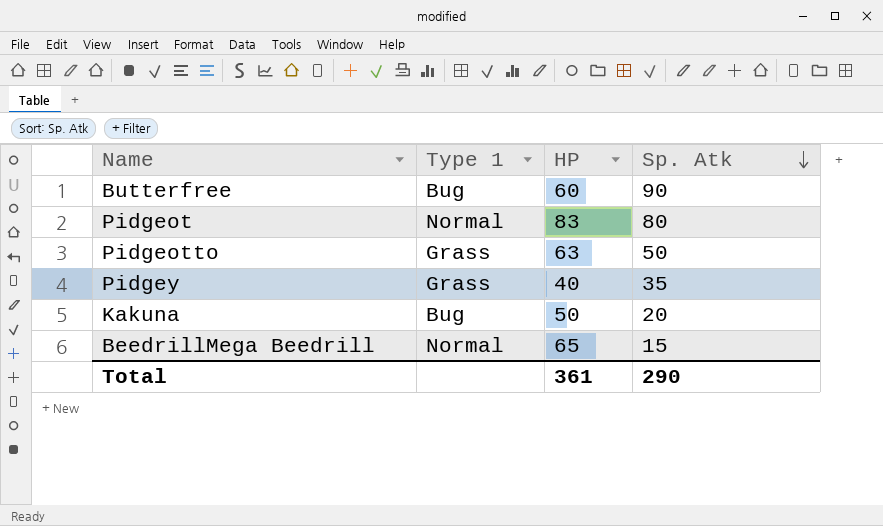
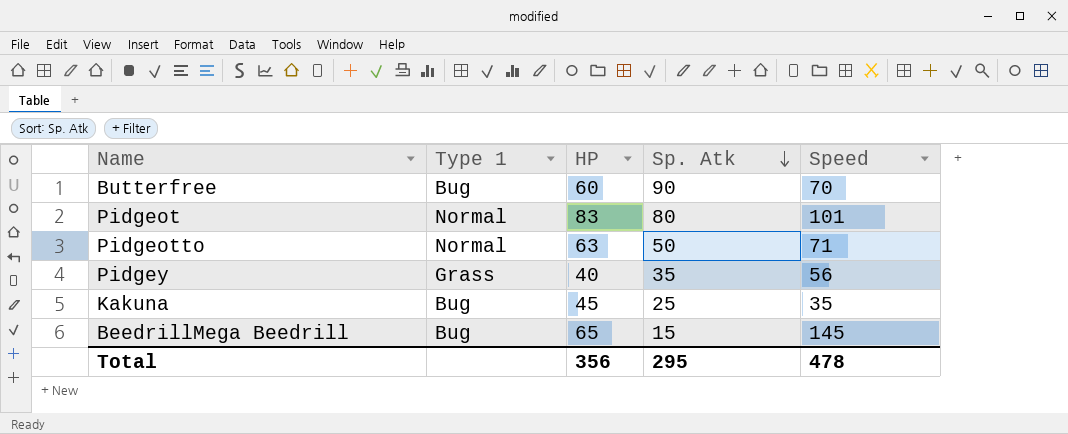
column Speed | position: none -> 5
Pidgeotto | Type 1: Grass -> Normal
Kakuna | HP: 50 -> 45
Kakuna | Sp. Atk: 20 -> 25
BeedrillMega Beedrill | Type 1: Normal -> Bug
Total | HP: 361 -> 356
Total | Sp. Atk: 290 -> 295

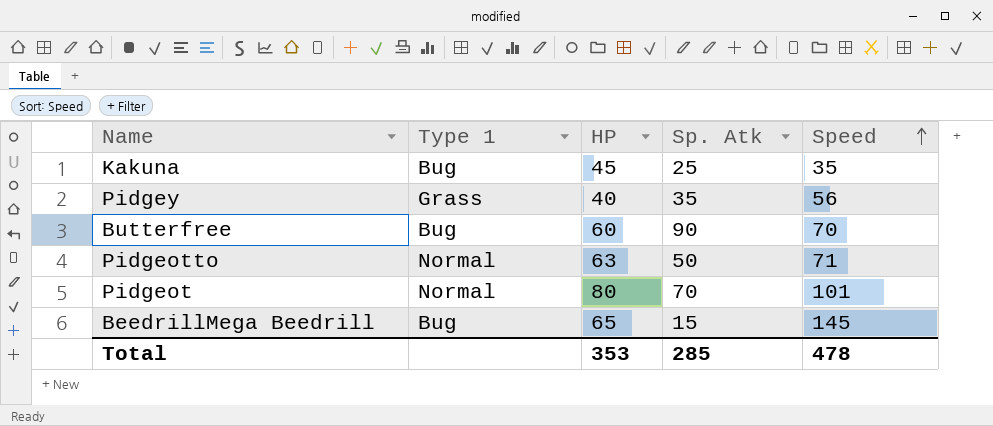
row order: Sp. Atk descending -> Speed ascending
Pidgeot | HP: 83 -> 80
Pidgeot | Sp. Atk: 80 -> 70
Total | HP: 356 -> 353
Total | Sp. Atk: 295 -> 285

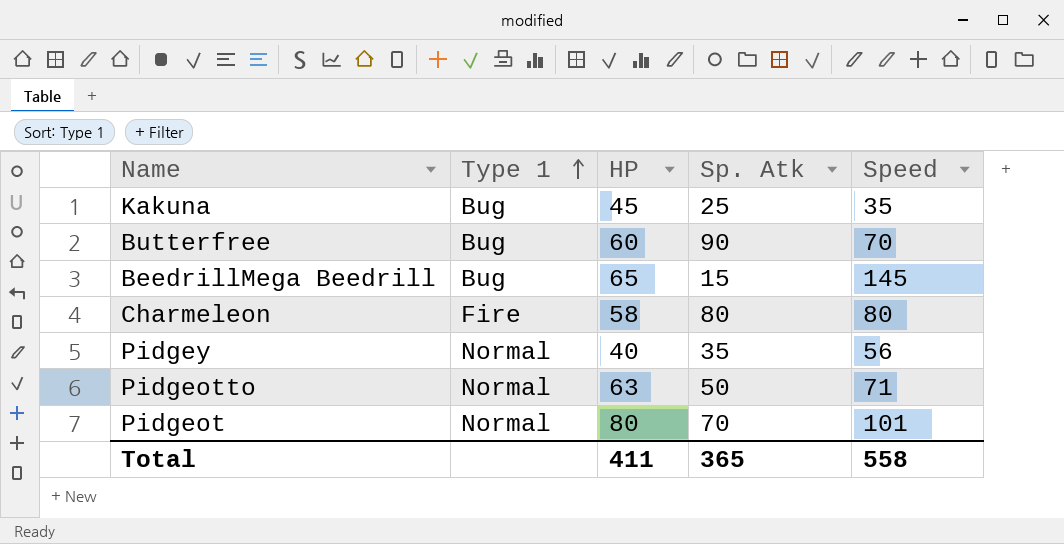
row order: Speed ascending -> Type 1 ascending
row Charmeleon: none -> Fire | 58 | 80 | 80
Pidgey | Type 1: Grass -> Normal
Total | HP: 353 -> 411
Total | Sp. Atk: 285 -> 365
Total | Speed: 478 -> 558

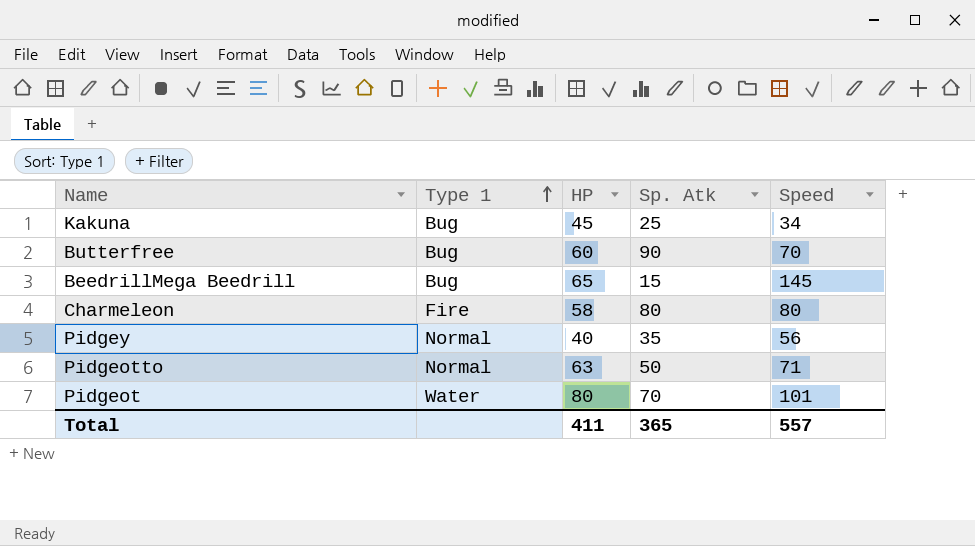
Kakuna | Speed: 35 -> 34
Pidgeot | Type 1: Normal -> Water
Total | Speed: 558 -> 557

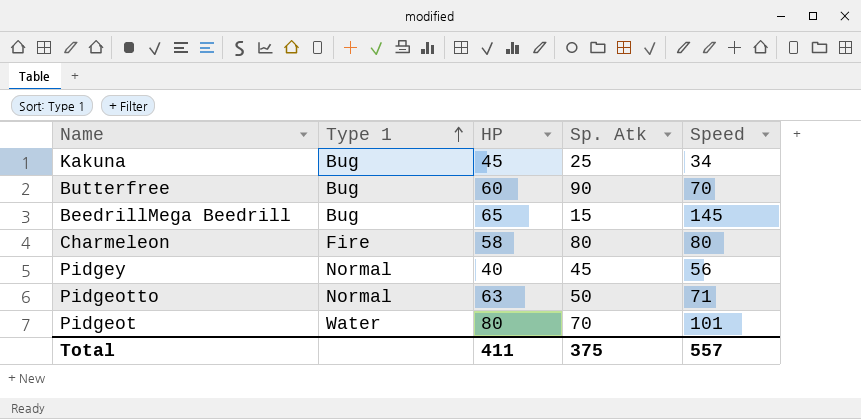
Pidgey | Sp. Atk: 35 -> 45
Total | Sp. Atk: 365 -> 375

